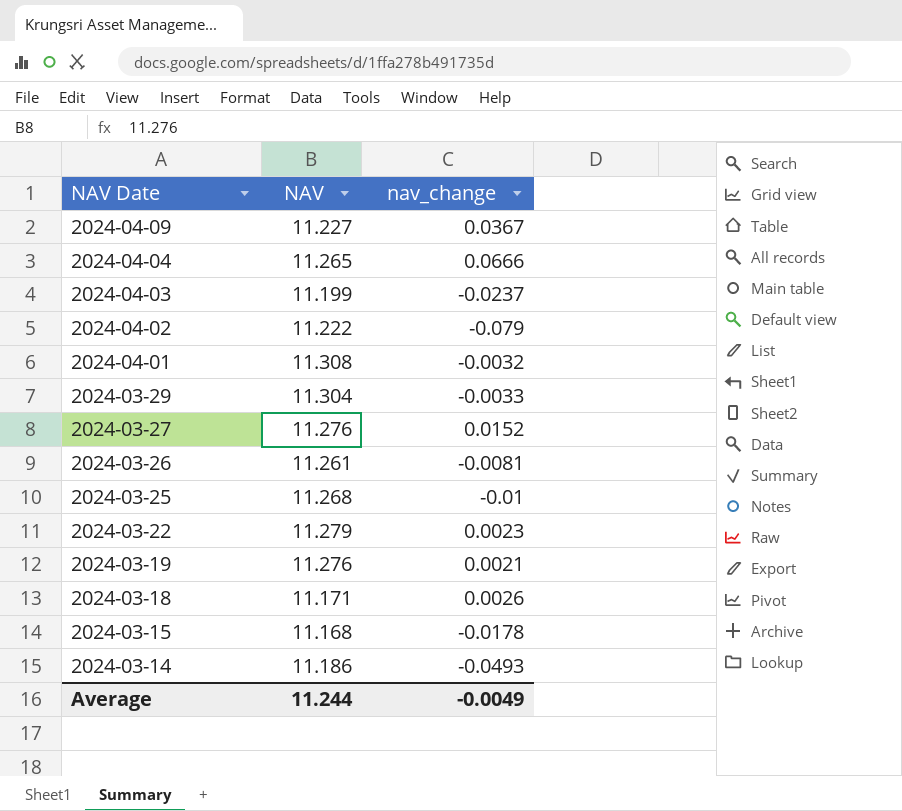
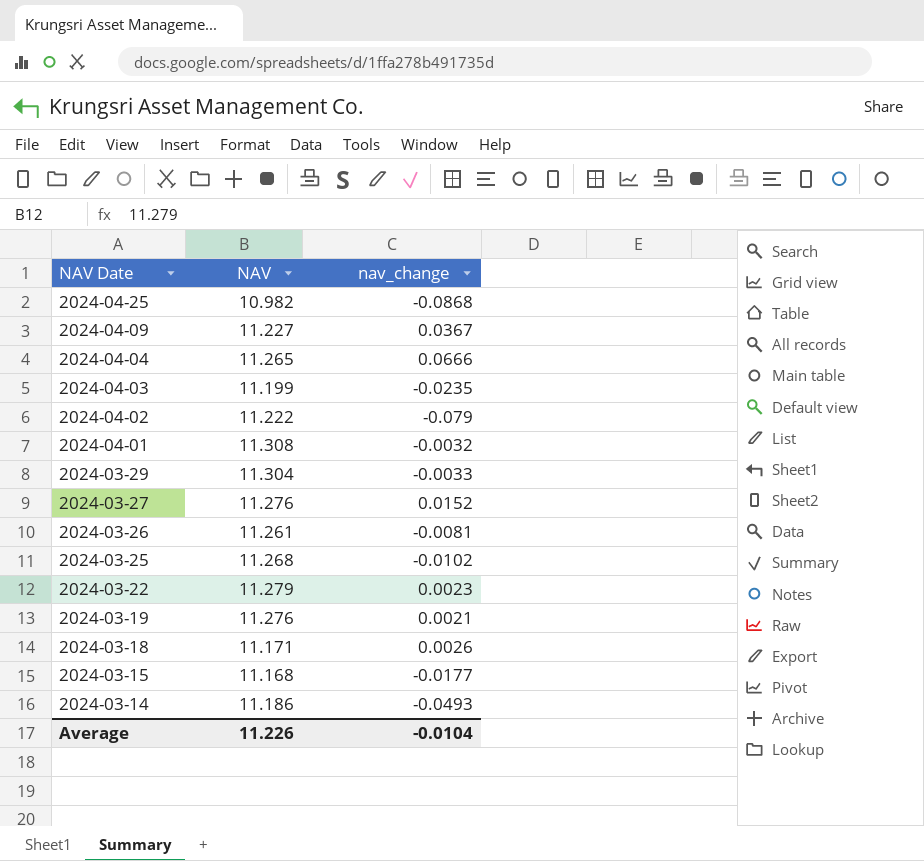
row 2024-04-25: none -> 10.982 | -0.0868
2024-04-03 | nav_change: -0.0237 -> -0.0235
2024-03-25 | nav_change: -0.01 -> -0.0102
2024-03-15 | nav_change: -0.0178 -> -0.0177
Average | NAV: 11.244 -> 11.226
Average | nav_change: -0.0049 -> -0.0104

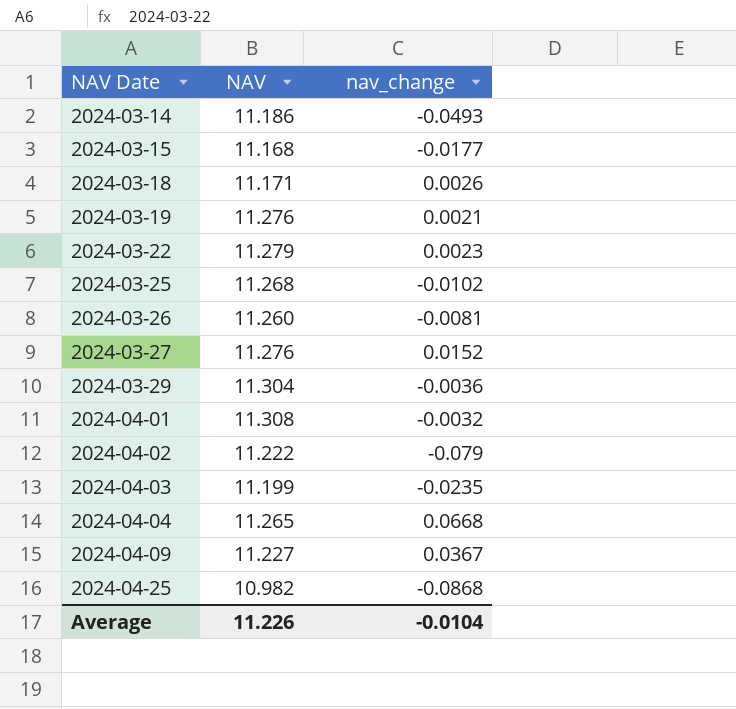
row order: NAV Date descending -> NAV Date ascending
2024-03-26 | NAV: 11.261 -> 11.260
2024-03-29 | nav_change: -0.0033 -> -0.0036
2024-04-04 | nav_change: 0.0666 -> 0.0668

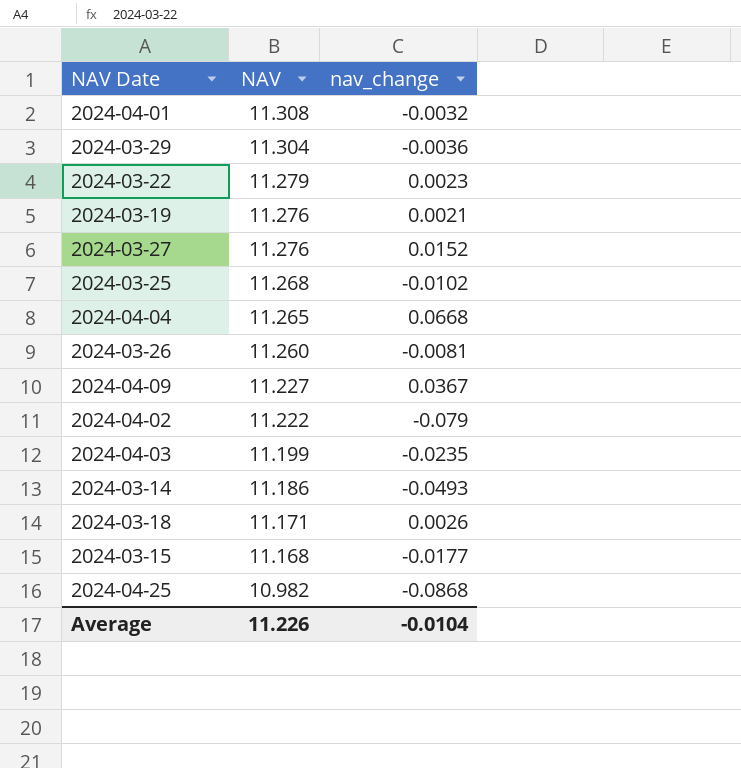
row order: NAV Date ascending -> NAV descending

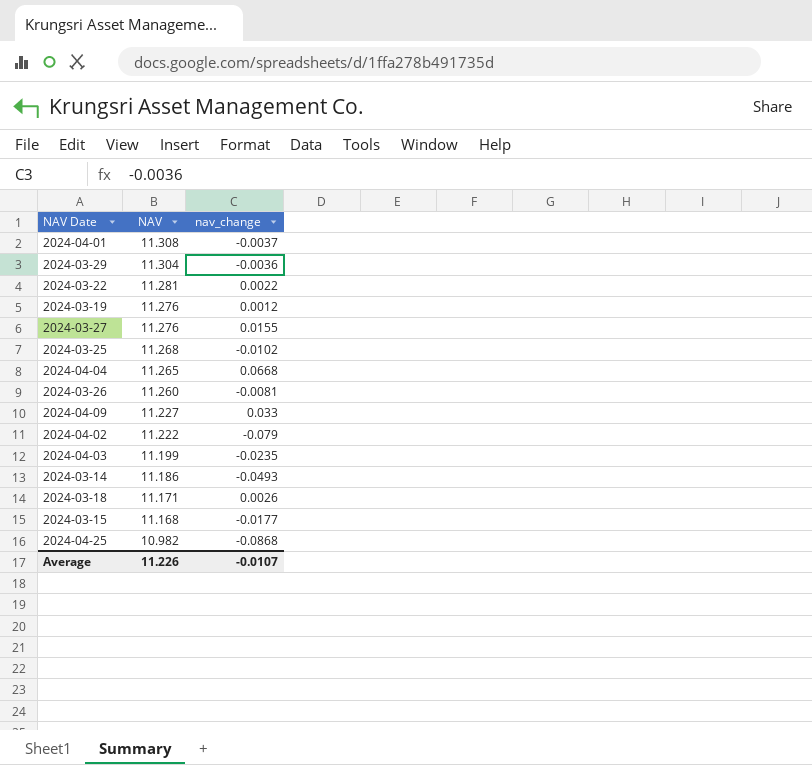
2024-04-01 | nav_change: -0.0032 -> -0.0037
2024-03-22 | NAV: 11.279 -> 11.281
2024-03-22 | nav_change: 0.0023 -> 0.0022
2024-03-19 | nav_change: 0.0021 -> 0.0012
2024-03-27 | nav_change: 0.0152 -> 0.0155
2024-04-09 | nav_change: 0.0367 -> 0.033
Average | nav_change: -0.0104 -> -0.0107

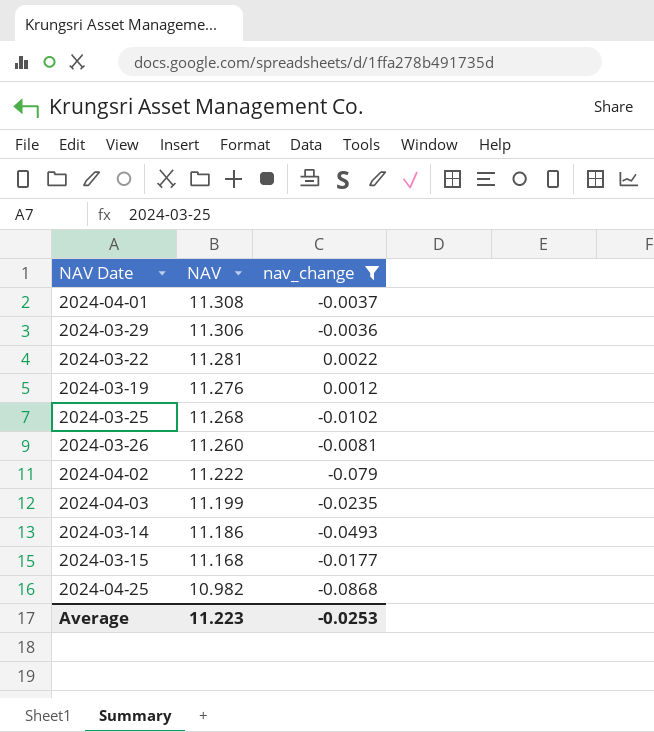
filter: none -> nav_change <= 0.0022
2024-03-29 | NAV: 11.304 -> 11.306
Average | NAV: 11.226 -> 11.223
Average | nav_change: -0.0107 -> -0.0253

